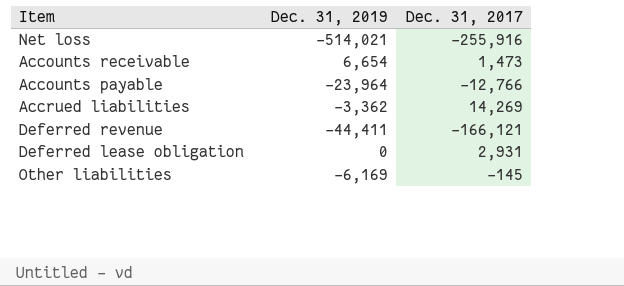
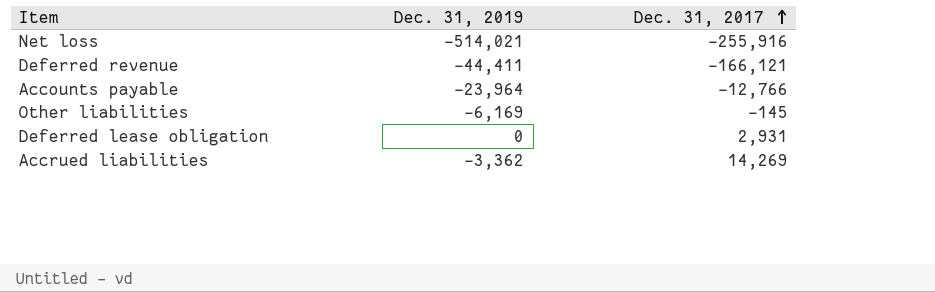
row order: none -> Dec. 31, 2017 ascending
row Accounts receivable: 6,654 | 1,473 -> none

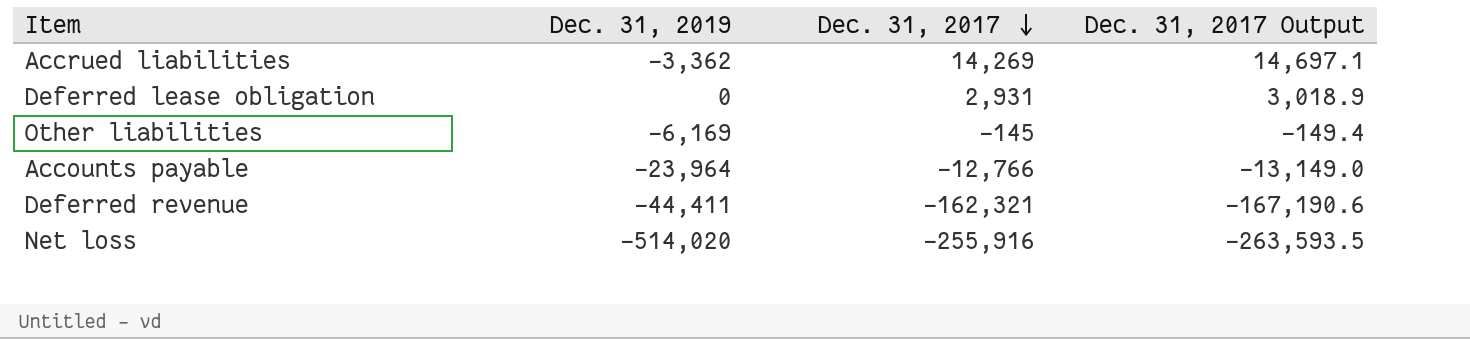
row order: Dec. 31, 2017 ascending -> Dec. 31, 2017 descending
column Dec. 31, 2017 Output | formula: none -> [Dec. 31, 2017] * 1.03
Deferred revenue | Dec. 31, 2017: -166,121 -> -162,321
Net loss | Dec. 31, 2019: -514,021 -> -514,020

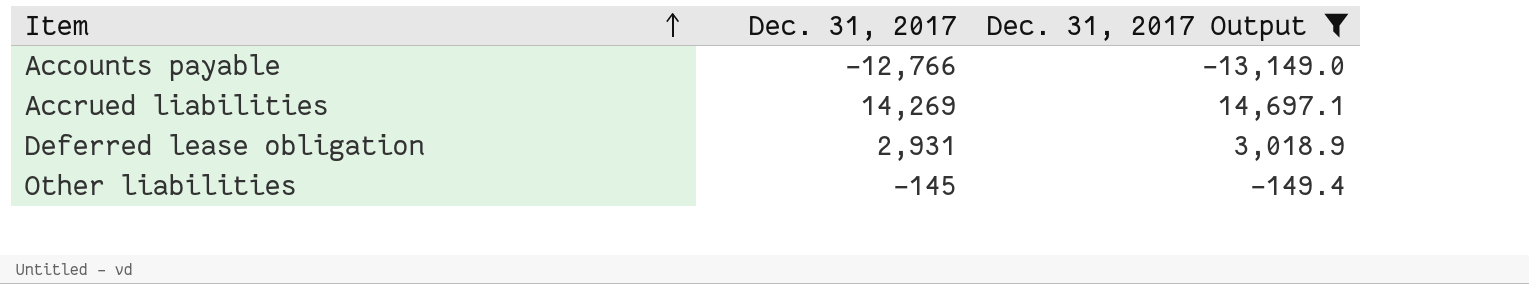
filter: none -> Dec. 31, 2017 Output >= -13,149.0
row order: Dec. 31, 2017 descending -> Item ascending
column Dec. 31, 2019 | position: 2 -> none

